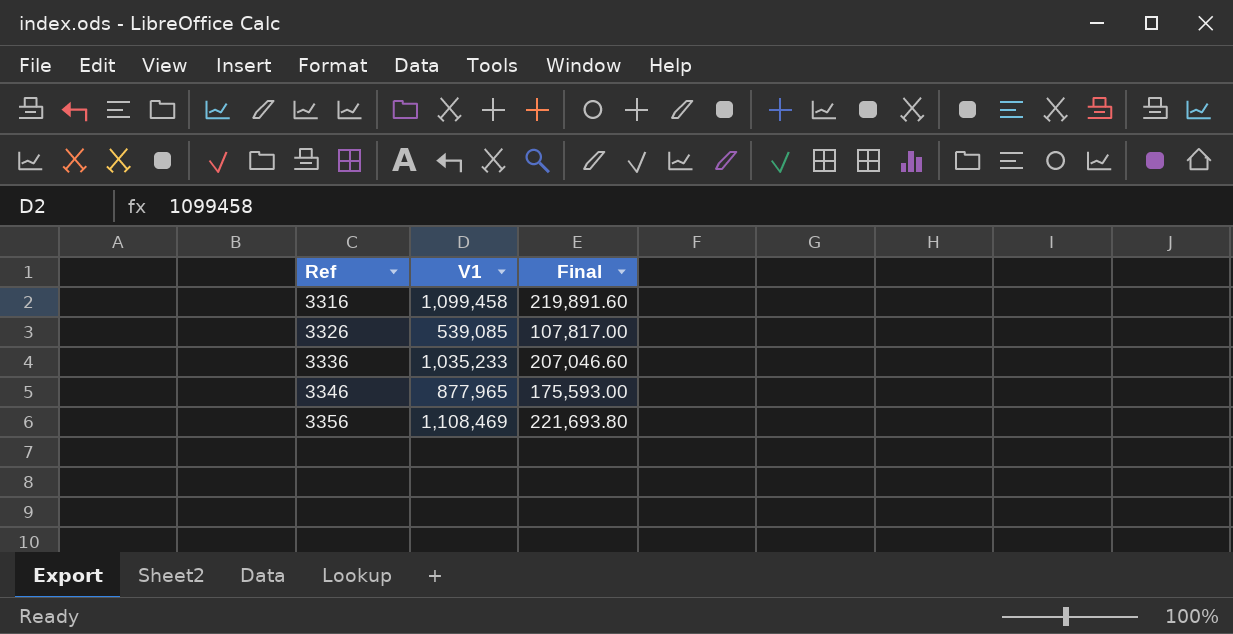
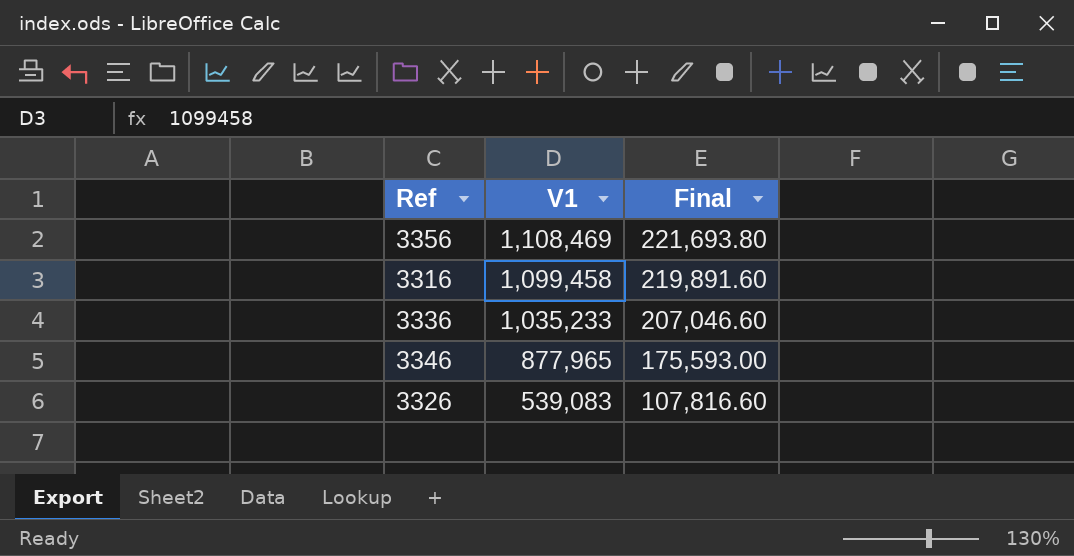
row order: Ref ascending -> V1 descending
3326 | V1: 539,085 -> 539,083
3326 | Final: 107,817.00 -> 107,816.60

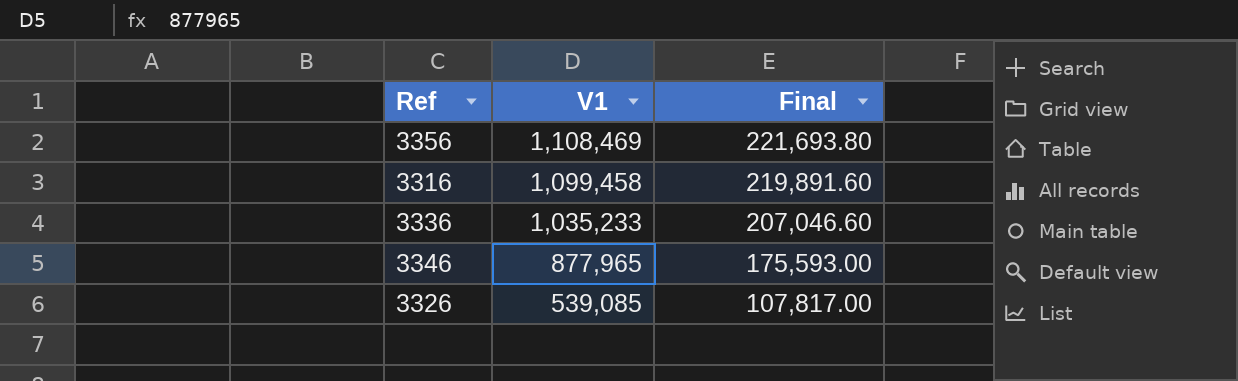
3326 | V1: 539,083 -> 539,085
3326 | Final: 107,816.60 -> 107,817.00

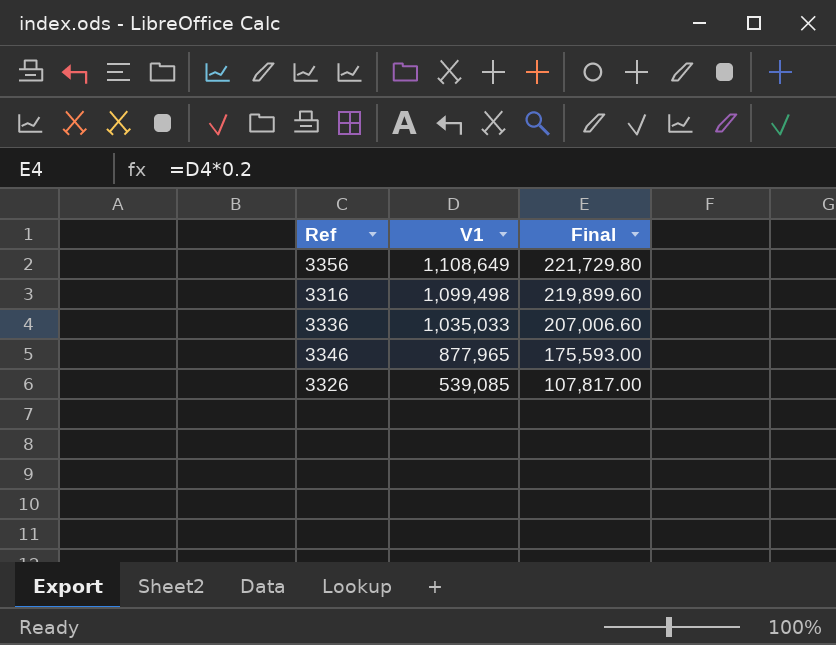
3356 | V1: 1,108,469 -> 1,108,649
3356 | Final: 221,693.80 -> 221,729.80
3316 | V1: 1,099,458 -> 1,099,498
3316 | Final: 219,891.60 -> 219,899.60
3336 | V1: 1,035,233 -> 1,035,033
3336 | Final: 207,046.60 -> 207,006.60

